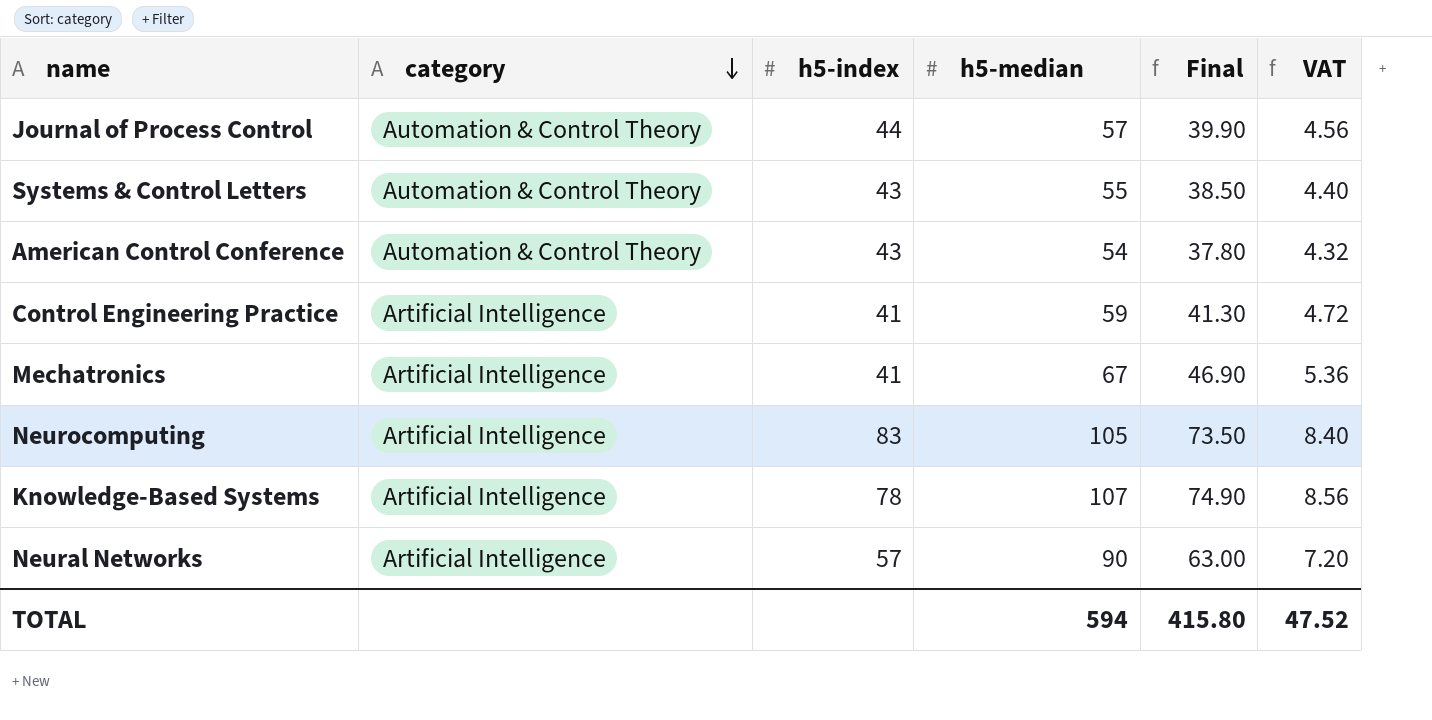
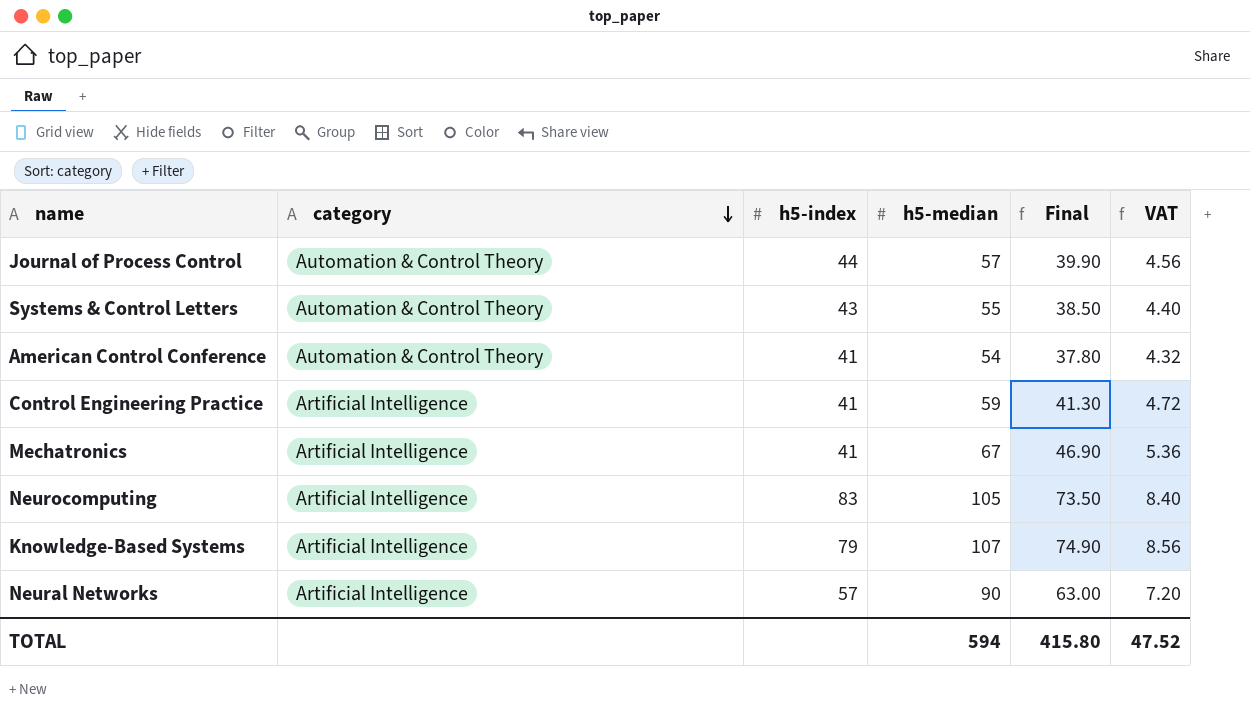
American Control Conference | h5-index: 43 -> 41
Knowledge-Based Systems | h5-index: 78 -> 79

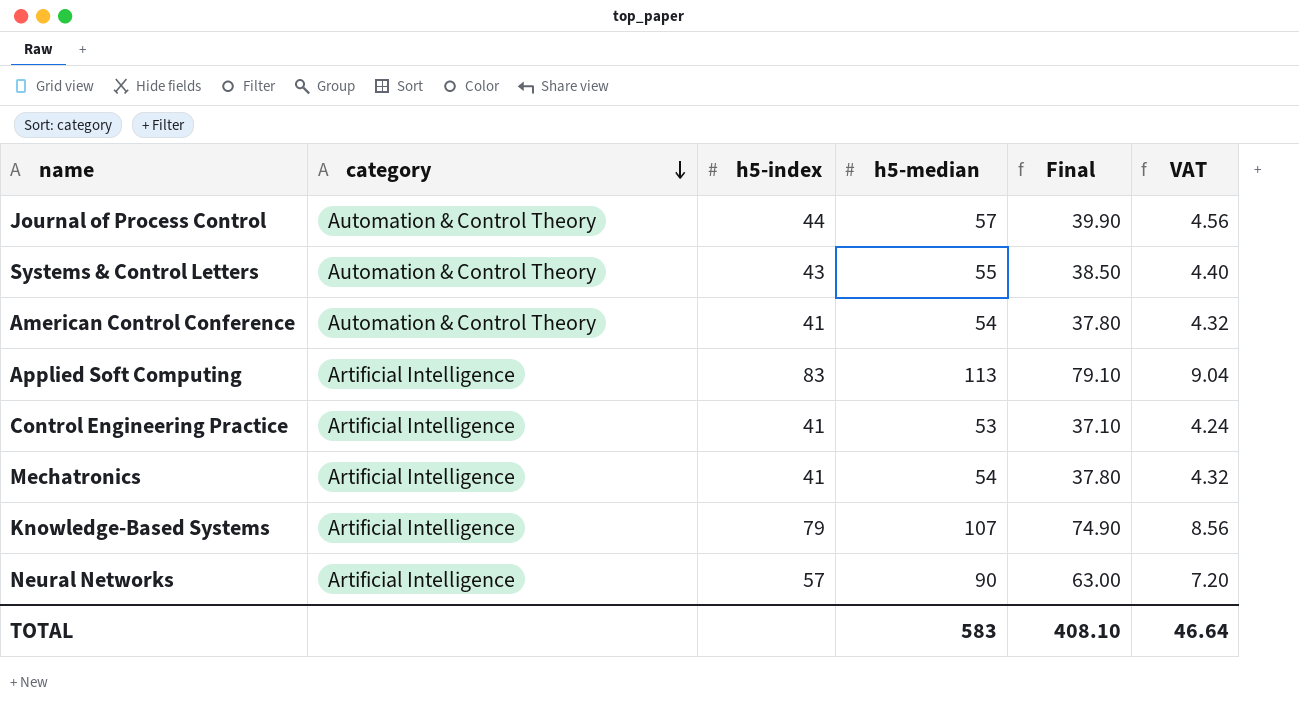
row Neurocomputing: Artificial Intelligence | 83 | 105 | 73.50 | 8.40 -> none
row Applied Soft Computing: none -> Artificial Intelligence | 83 | 113 | 79.10 | 9.04
Control Engineering Practice | h5-median: 59 -> 53
Control Engineering Practice | Final: 41.30 -> 37.10
Control Engineering Practice | VAT: 4.72 -> 4.24
Mechatronics | h5-median: 67 -> 54
Mechatronics | Final: 46.90 -> 37.80
Mechatronics | VAT: 5.36 -> 4.32
TOTAL | h5-median: 594 -> 583
TOTAL | Final: 415.80 -> 408.10
TOTAL | VAT: 47.52 -> 46.64

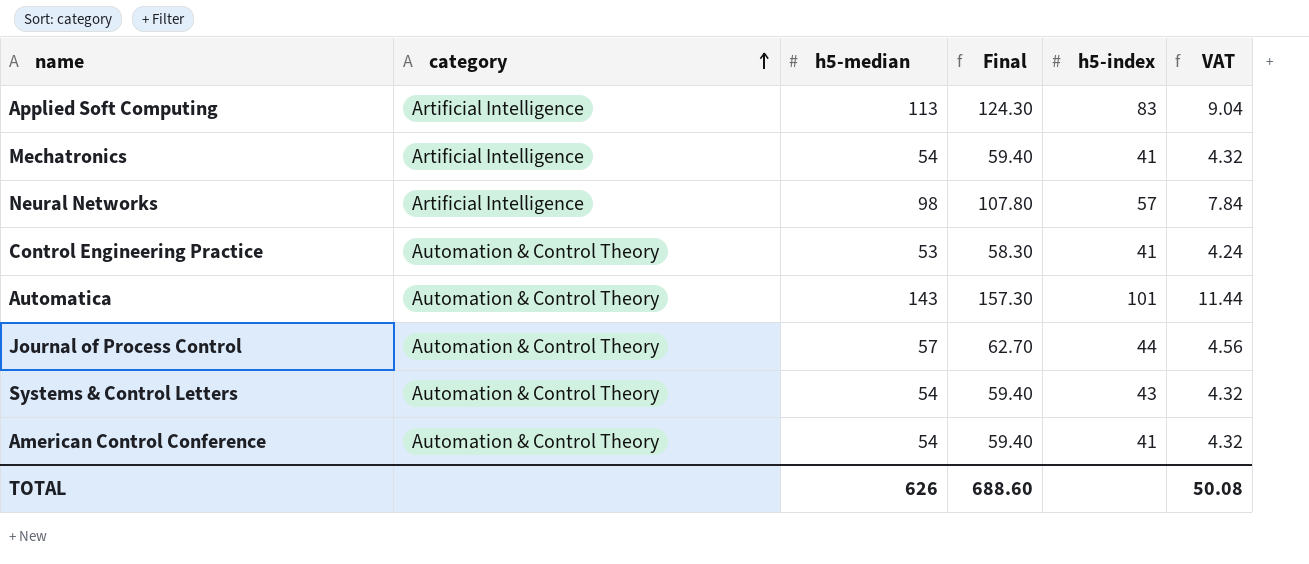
row order: category descending -> category ascending
column Final | formula: [h5-median] * 0.7 -> [h5-median] * 1.1
column h5-index | position: 3 -> 5
row Knowledge-Based Systems: Artificial Intelligence | 79 | 107 | 74.90 | 8.56 -> none
Neural Networks | h5-median: 90 -> 98
Neural Networks | VAT: 7.20 -> 7.84
Control Engineering Practice | category: Artificial Intelligence -> Automation & Control Theory
row Automatica: none -> Automation & Control Theory | 143 | 157.30 | 101 | 11.44
Systems & Control Letters | h5-median: 55 -> 54
Systems & Control Letters | VAT: 4.40 -> 4.32
TOTAL | h5-median: 583 -> 626
TOTAL | Final: 408.10 -> 688.60
TOTAL | VAT: 46.64 -> 50.08

